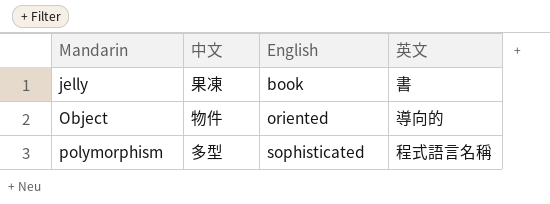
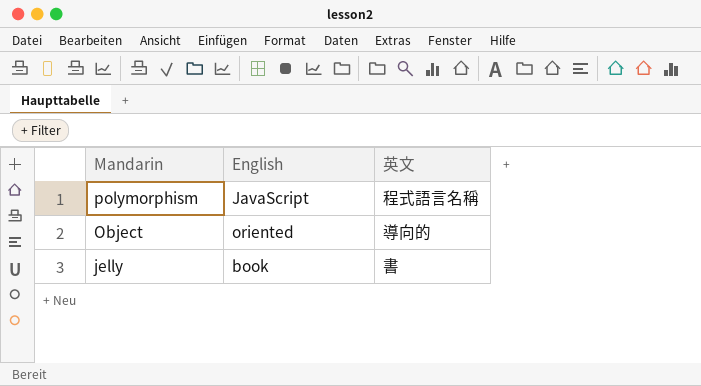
row order: Mandarin ascending -> Mandarin descending
column 中文 | position: 2 -> none
polymorphism | English: sophisticated -> JavaScript

